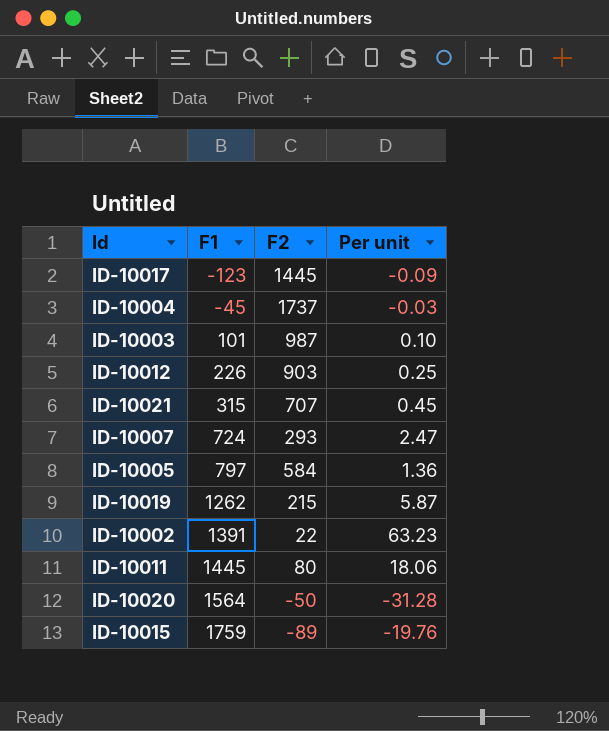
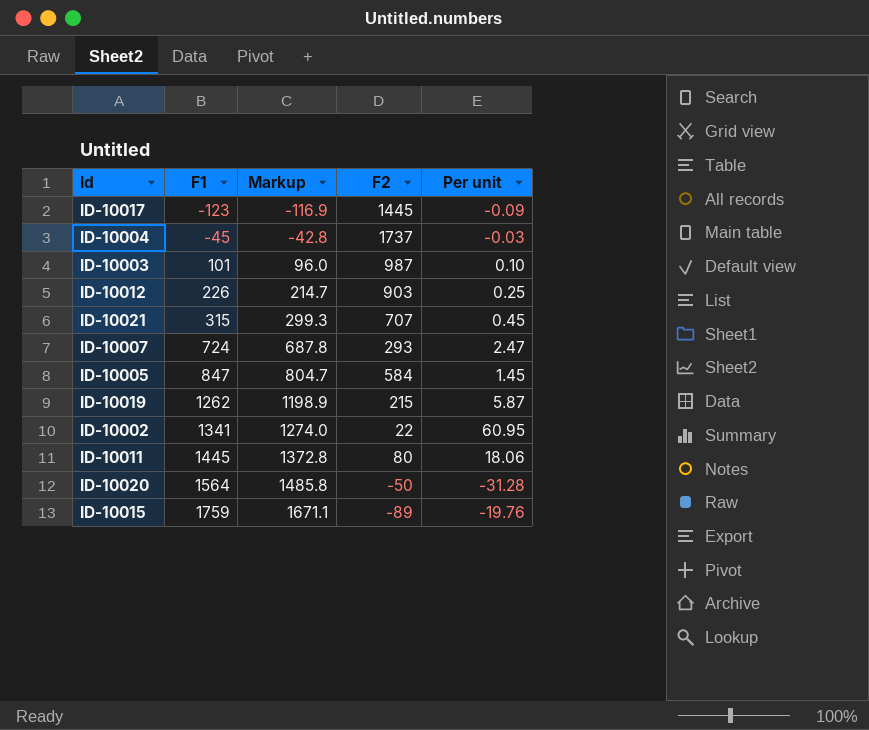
column Markup | formula: none -> [F1] * 0.95
ID-10005 | F1: 797 -> 847
ID-10005 | Per unit: 1.36 -> 1.45
ID-10002 | F1: 1391 -> 1341
ID-10002 | Per unit: 63.23 -> 60.95

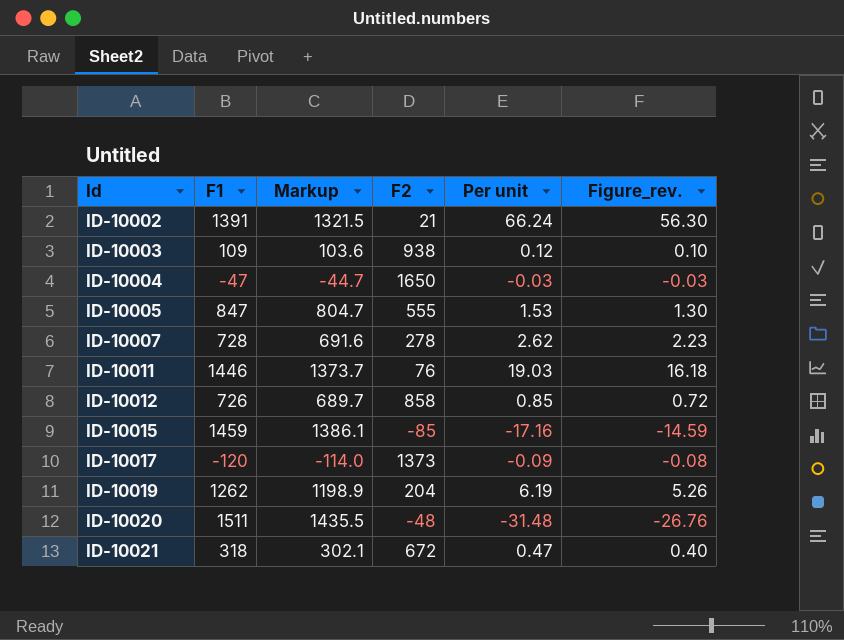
row order: F1 ascending -> Id ascending
column Figure_rev. | formula: none -> [Per unit] * 0.85
ID-10002 | F1: 1341 -> 1391
ID-10002 | Markup: 1274.0 -> 1321.5
ID-10002 | F2: 22 -> 21
ID-10002 | Per unit: 60.95 -> 66.24
ID-10003 | F1: 101 -> 109
ID-10003 | Markup: 96.0 -> 103.6
ID-10003 | F2: 987 -> 938
ID-10003 | Per unit: 0.10 -> 0.12
ID-10004 | F1: -45 -> -47
ID-10004 | Markup: -42.8 -> -44.7
ID-10004 | F2: 1737 -> 1650
ID-10005 | F2: 584 -> 555
ID-10005 | Per unit: 1.45 -> 1.53
ID-10007 | F1: 724 -> 728
ID-10007 | Markup: 687.8 -> 691.6
ID-10007 | F2: 293 -> 278
ID-10007 | Per unit: 2.47 -> 2.62
ID-10011 | F1: 1445 -> 1446
ID-10011 | Markup: 1372.8 -> 1373.7
ID-10011 | F2: 80 -> 76
ID-10011 | Per unit: 18.06 -> 19.03
ID-10012 | F1: 226 -> 726
ID-10012 | Markup: 214.7 -> 689.7
ID-10012 | F2: 903 -> 858
ID-10012 | Per unit: 0.25 -> 0.85
ID-10015 | F1: 1759 -> 1459
ID-10015 | Markup: 1671.1 -> 1386.1
ID-10015 | F2: -89 -> -85
ID-10015 | Per unit: -19.76 -> -17.16
ID-10017 | F1: -123 -> -120
ID-10017 | Markup: -116.9 -> -114.0
ID-10017 | F2: 1445 -> 1373
ID-10019 | F2: 215 -> 204
ID-10019 | Per unit: 5.87 -> 6.19
ID-10020 | F1: 1564 -> 1511
ID-10020 | Markup: 1485.8 -> 1435.5
ID-10020 | F2: -50 -> -48
ID-10020 | Per unit: -31.28 -> -31.48
ID-10021 | F1: 315 -> 318
ID-10021 | Markup: 299.3 -> 302.1
ID-10021 | F2: 707 -> 672
ID-10021 | Per unit: 0.45 -> 0.47

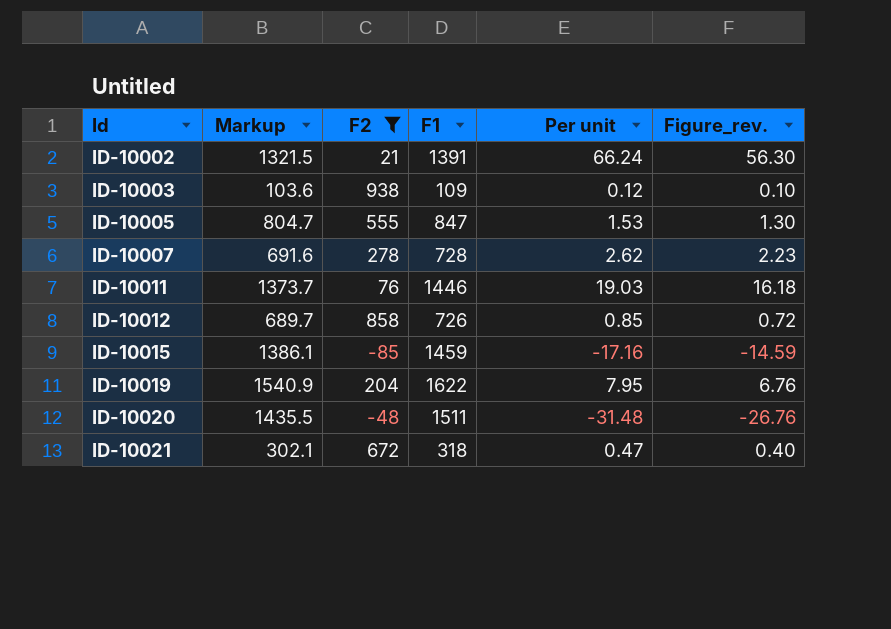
filter: none -> F2 <= 938
column F1 | position: 2 -> 4
ID-10019 | Markup: 1198.9 -> 1540.9
ID-10019 | F1: 1262 -> 1622
ID-10019 | Per unit: 6.19 -> 7.95
ID-10019 | Figure_rev.: 5.26 -> 6.76

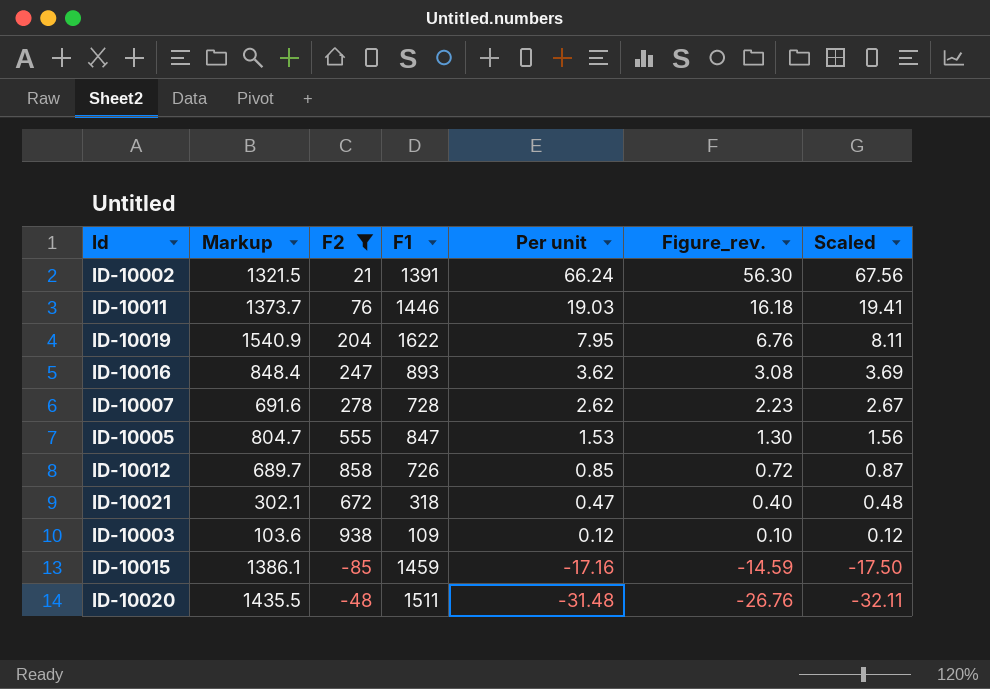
row order: Id ascending -> Per unit descending
column Scaled | formula: none -> [Per unit] * 1.02
row ID-10016: none -> 848.4 | 247 | 893 | 3.62 | 3.08 | 3.69

